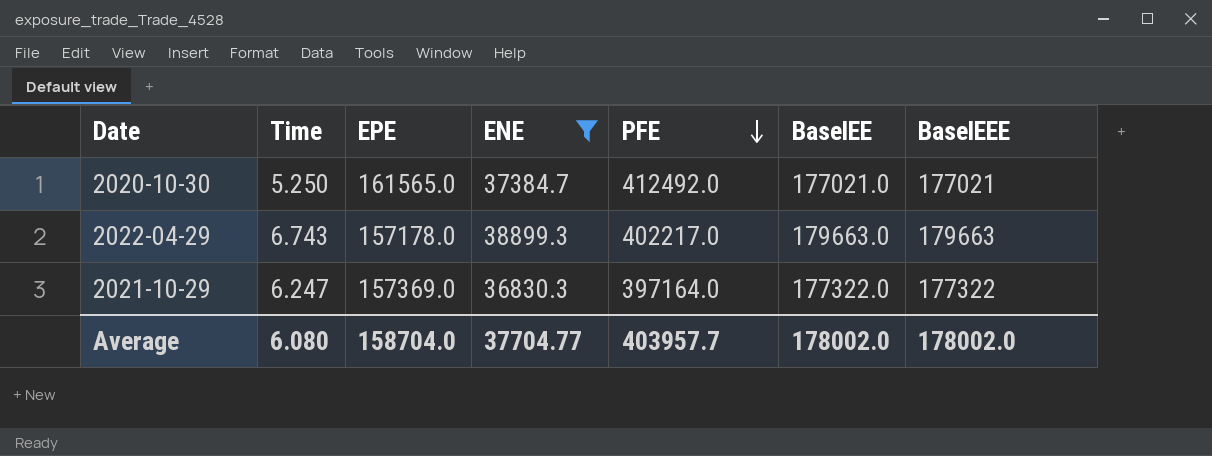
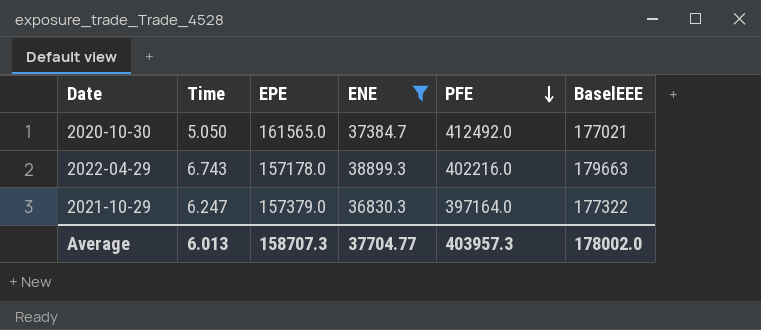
column BaselEE | position: 6 -> none
2020-10-30 | Time: 5.250 -> 5.050
2022-04-29 | PFE: 402217.0 -> 402216.0
2021-10-29 | EPE: 157369.0 -> 157379.0
Average | Time: 6.080 -> 6.013
Average | EPE: 158704.0 -> 158707.3
Average | PFE: 403957.7 -> 403957.3

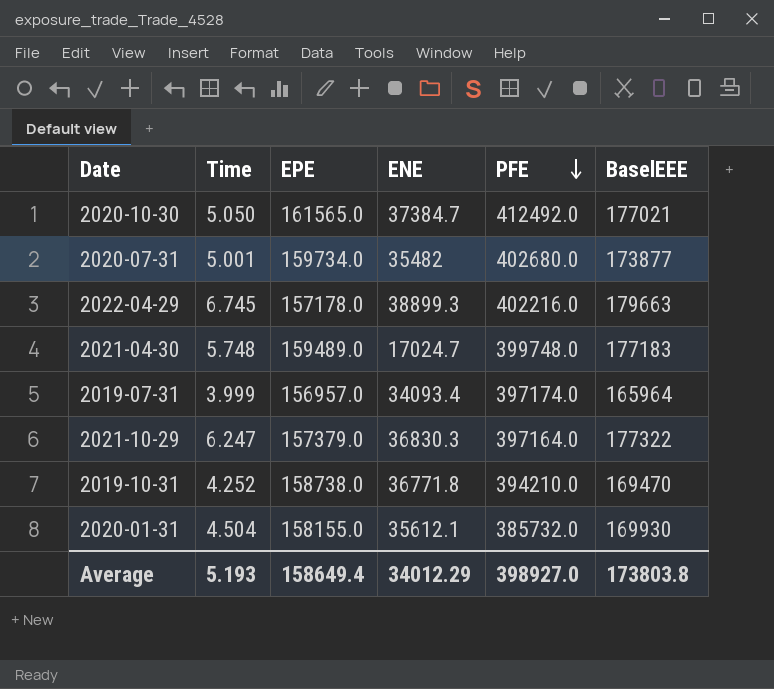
filter: ENE >= 36830.3 -> none
2022-04-29 | Time: 6.743 -> 6.745
Average | Time: 6.013 -> 5.193
Average | EPE: 158707.3 -> 158649.4
Average | ENE: 37704.77 -> 34012.29
Average | PFE: 403957.3 -> 398927.0
Average | BaselEEE: 178002.0 -> 173803.8

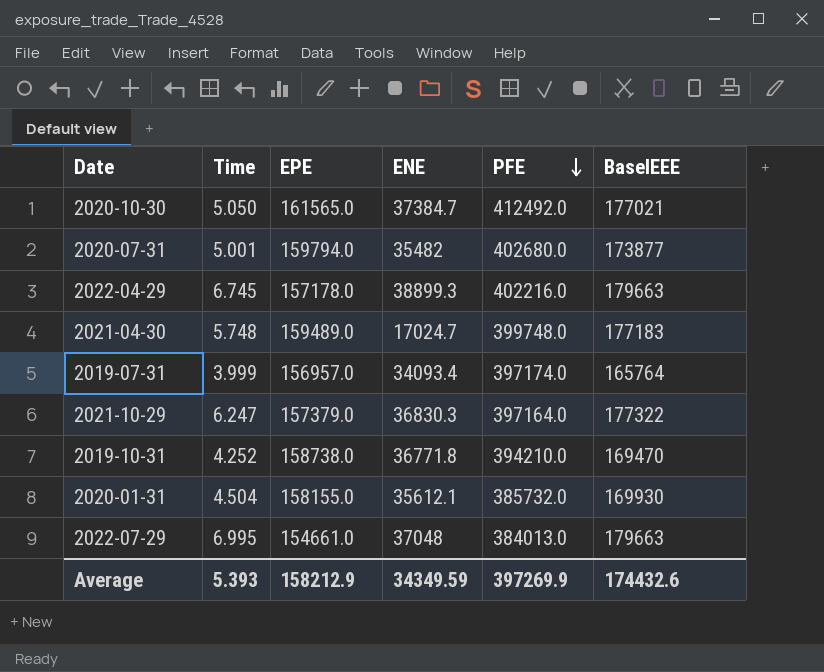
2020-07-31 | EPE: 159734.0 -> 159794.0
2019-07-31 | BaselEEE: 165964 -> 165764
row 2022-07-29: none -> 6.995 | 154661.0 | 37048 | 384013.0 | 179663
Average | Time: 5.193 -> 5.393
Average | EPE: 158649.4 -> 158212.9
Average | ENE: 34012.29 -> 34349.59
Average | PFE: 398927.0 -> 397269.9
Average | BaselEEE: 173803.8 -> 174432.6

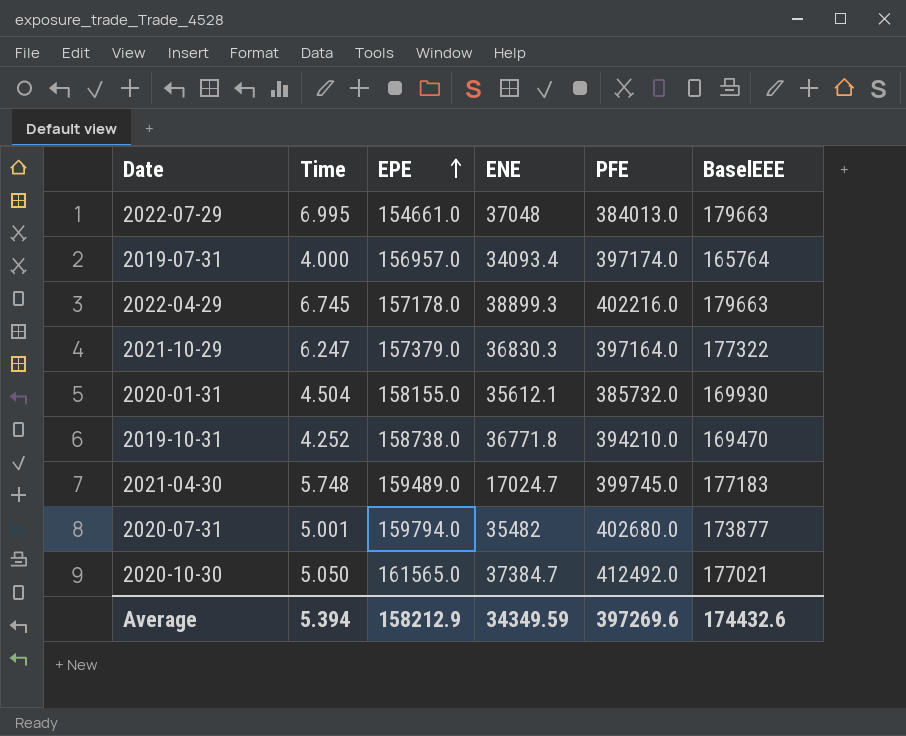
row order: PFE descending -> EPE ascending
2019-07-31 | Time: 3.999 -> 4.000
2021-04-30 | PFE: 399748.0 -> 399745.0
Average | Time: 5.393 -> 5.394
Average | PFE: 397269.9 -> 397269.6

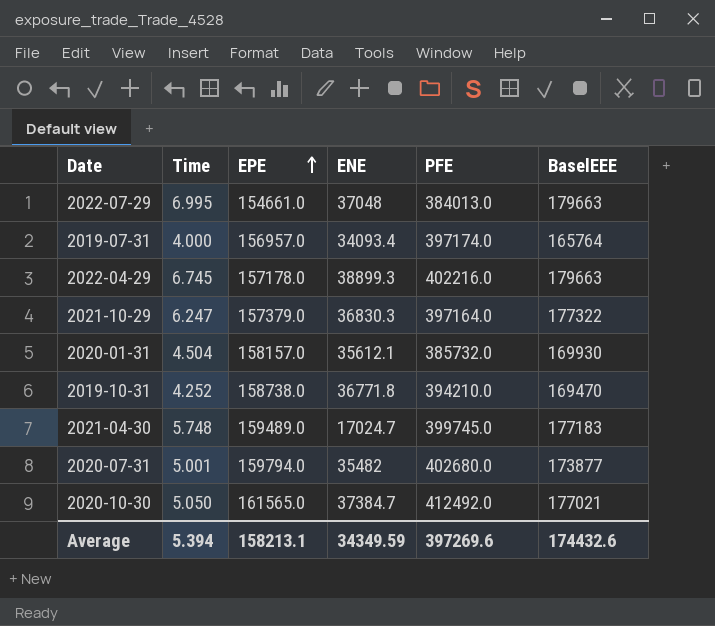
2020-01-31 | EPE: 158155.0 -> 158157.0
Average | EPE: 158212.9 -> 158213.1

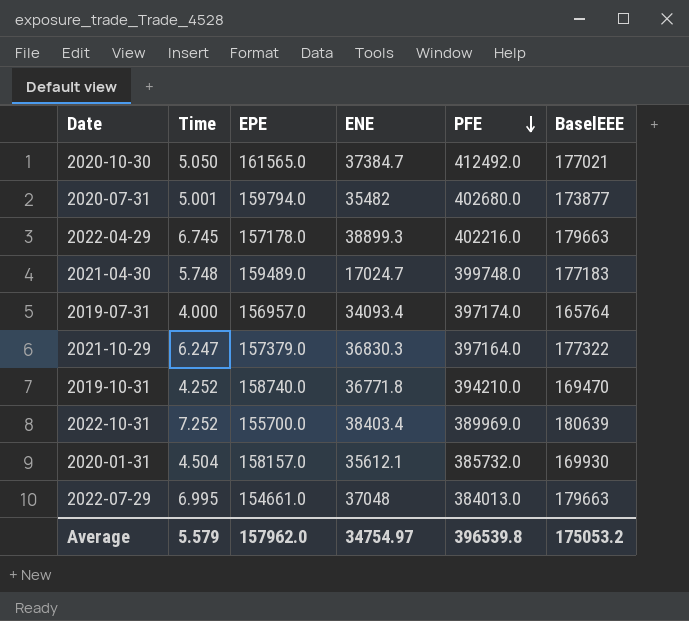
row order: EPE ascending -> PFE descending
2021-04-30 | PFE: 399745.0 -> 399748.0
2019-10-31 | EPE: 158738.0 -> 158740.0
row 2022-10-31: none -> 7.252 | 155700.0 | 38403.4 | 389969.0 | 180639
Average | Time: 5.394 -> 5.579
Average | EPE: 158213.1 -> 157962.0
Average | ENE: 34349.59 -> 34754.97
Average | PFE: 397269.6 -> 396539.8
Average | BaselEEE: 174432.6 -> 175053.2

